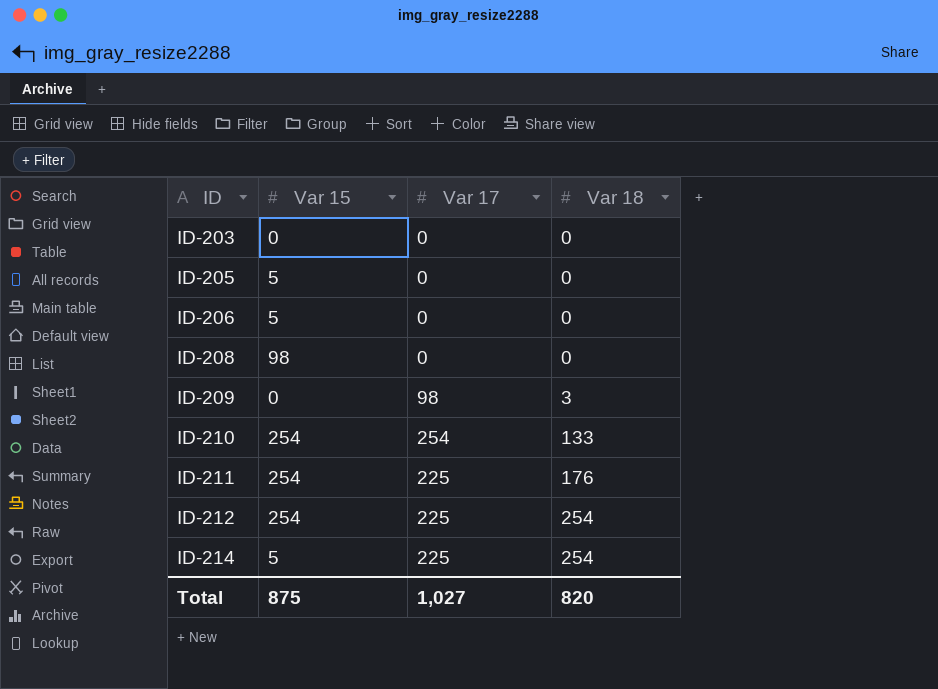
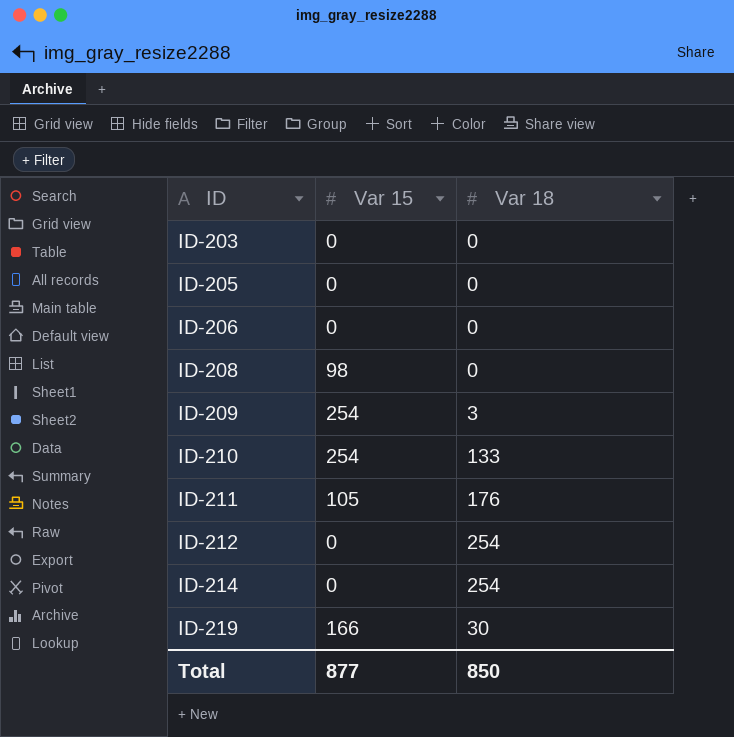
column Var 17 | position: 3 -> none
ID-205 | Var 15: 5 -> 0
ID-206 | Var 15: 5 -> 0
ID-209 | Var 15: 0 -> 254
ID-211 | Var 15: 254 -> 105
ID-212 | Var 15: 254 -> 0
ID-214 | Var 15: 5 -> 0
row ID-219: none -> 166 | 30
Total | Var 15: 875 -> 877
Total | Var 18: 820 -> 850

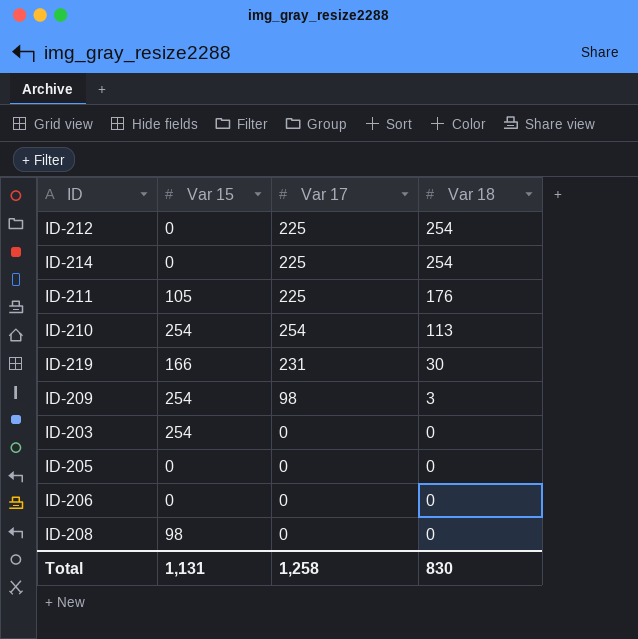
row order: ID ascending -> Var 18 descending
column Var 17 | position: none -> 3
ID-210 | Var 18: 133 -> 113
ID-203 | Var 15: 0 -> 254
Total | Var 15: 877 -> 1,131
Total | Var 18: 850 -> 830

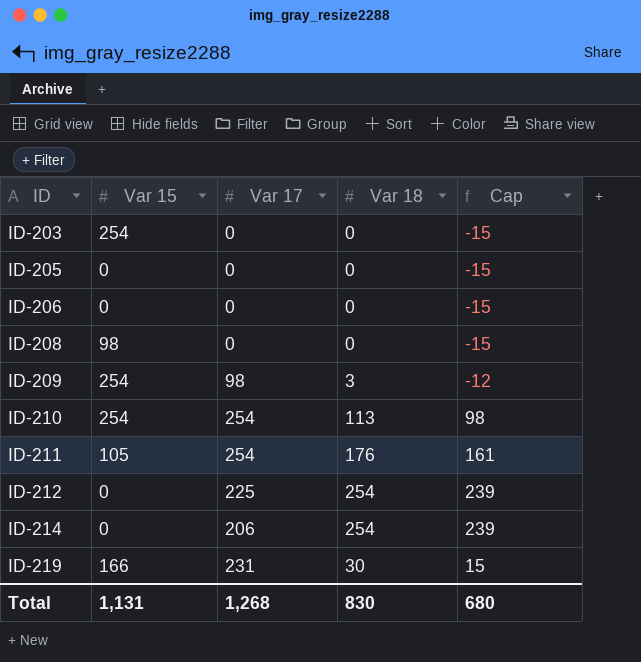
row order: Var 18 descending -> ID ascending
column Cap | formula: none -> [Var 18] - 15
ID-211 | Var 17: 225 -> 254
ID-214 | Var 17: 225 -> 206
Total | Var 17: 1,258 -> 1,268

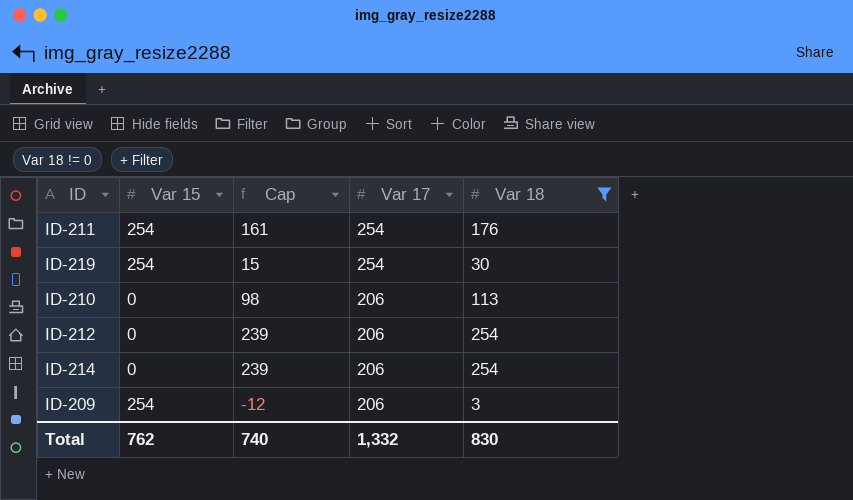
filter: none -> Var 18 != 0
row order: ID ascending -> Var 17 descending
column Cap | position: 5 -> 3
ID-211 | Var 15: 105 -> 254
ID-219 | Var 15: 166 -> 254
ID-219 | Var 17: 231 -> 254
ID-210 | Var 15: 254 -> 0
ID-210 | Var 17: 254 -> 206
ID-212 | Var 17: 225 -> 206
ID-209 | Var 17: 98 -> 206
Total | Var 15: 1,131 -> 762
Total | Cap: 680 -> 740
Total | Var 17: 1,268 -> 1,332

